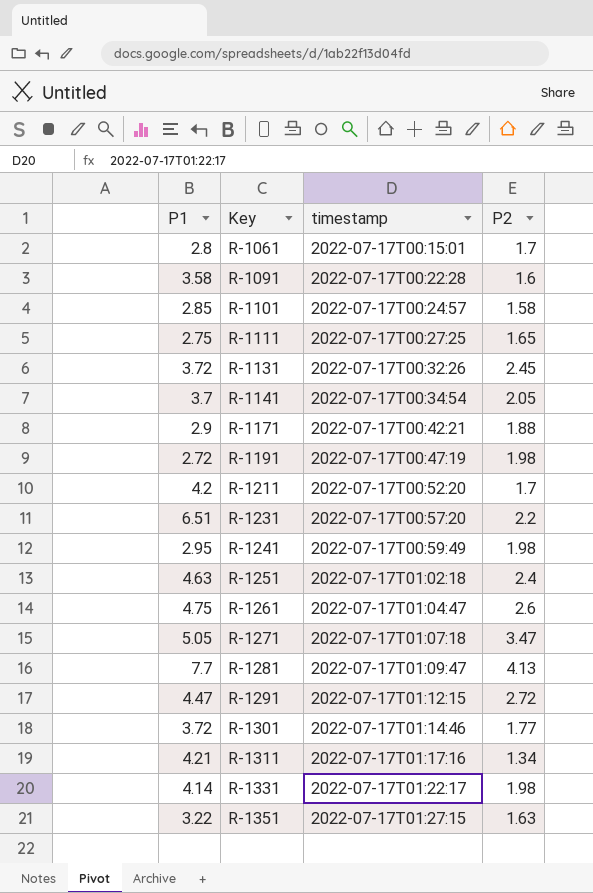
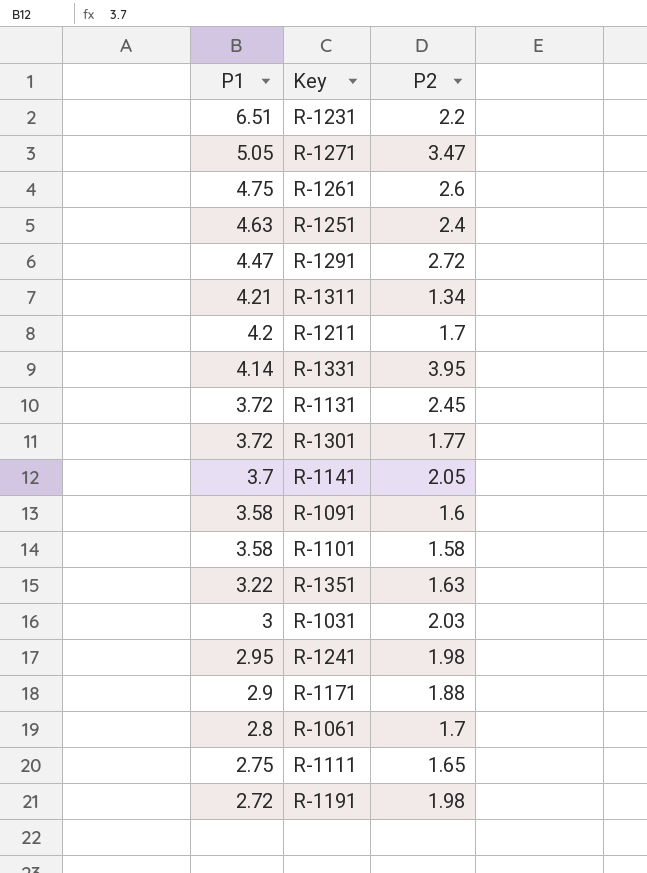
row order: Key ascending -> P1 descending
column timestamp | position: 3 -> none
row R-1281: 7.7 | 2022-07-17T01:09:47 | 4.13 -> none
R-1331 | P2: 1.98 -> 3.95
R-1101 | P1: 2.85 -> 3.58
row R-1031: none -> 3 | 2.03

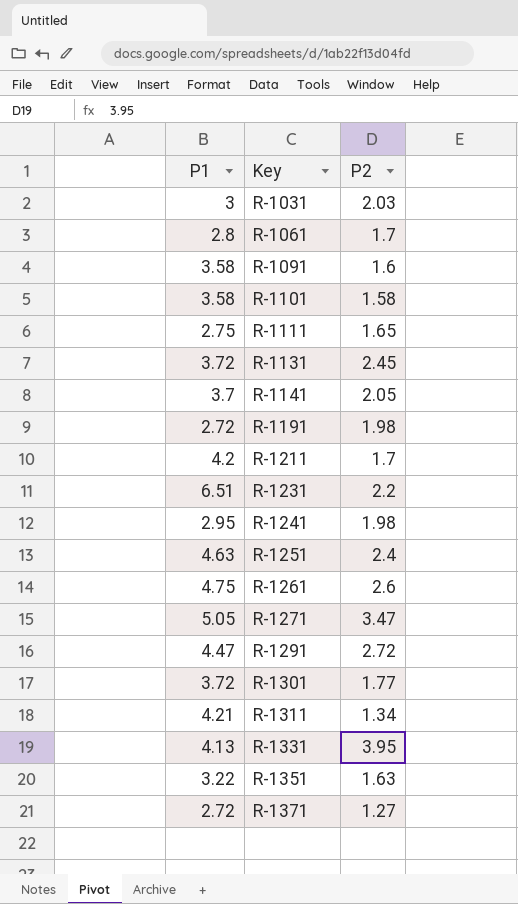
row order: P1 descending -> Key ascending
row R-1171: 2.9 | 1.88 -> none
R-1331 | P1: 4.14 -> 4.13
row R-1371: none -> 2.72 | 1.27

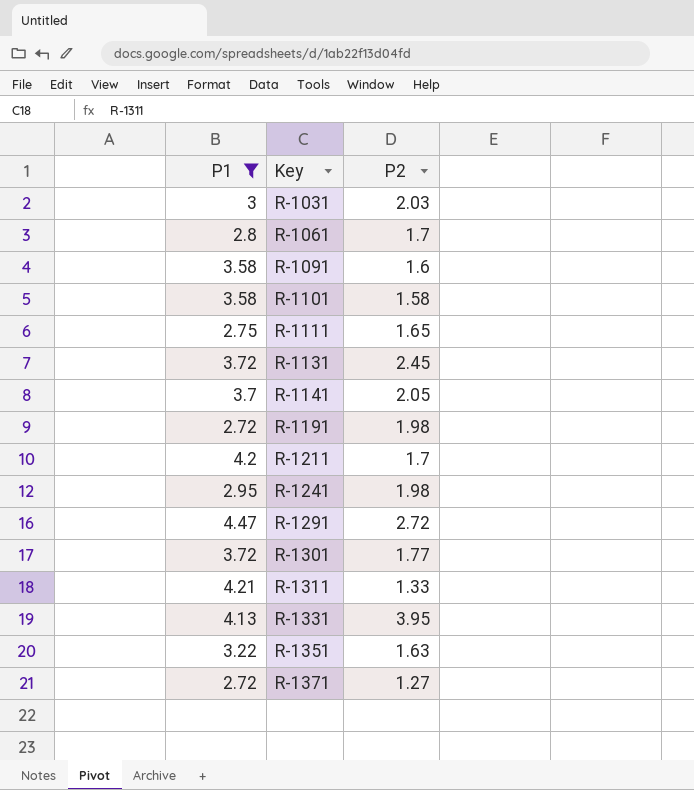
filter: none -> P1 <= 4.47
R-1311 | P2: 1.34 -> 1.33

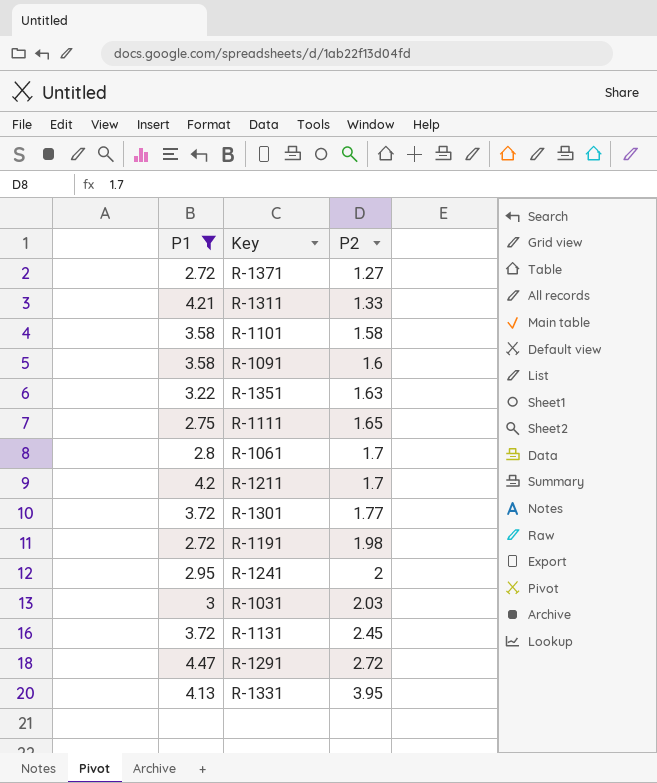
row order: Key ascending -> P2 ascending
row R-1141: 3.7 | 2.05 -> none
R-1241 | P2: 1.98 -> 2

